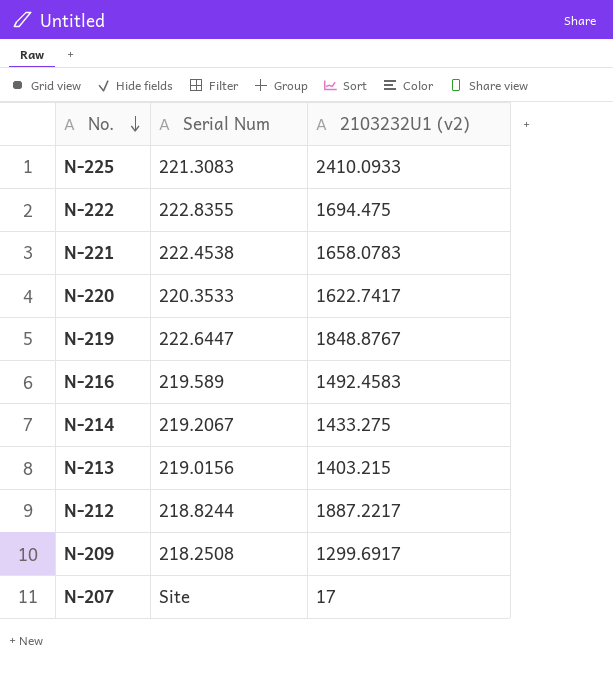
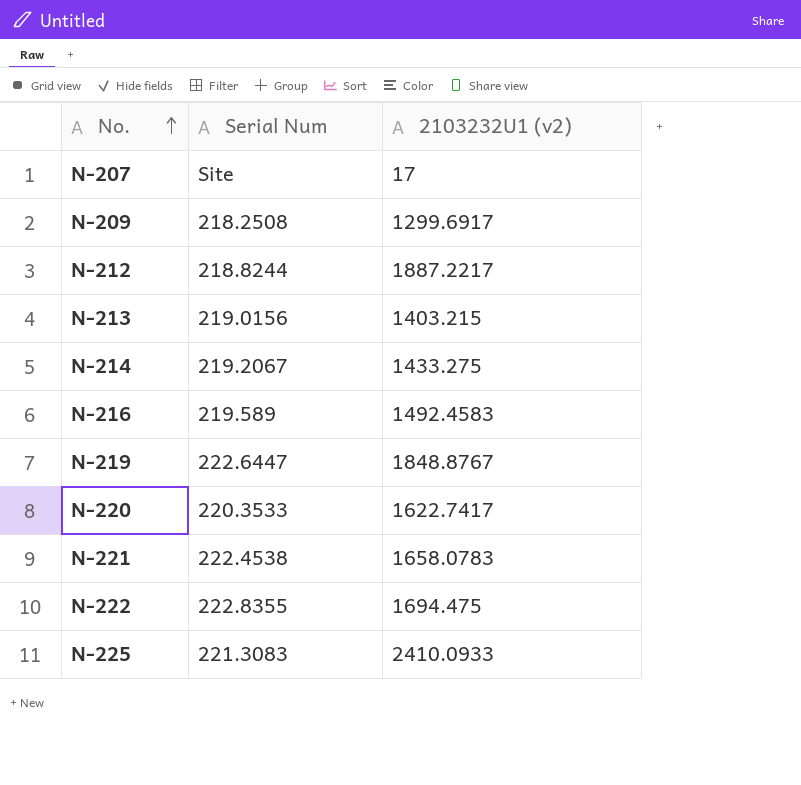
row order: No. descending -> No. ascending

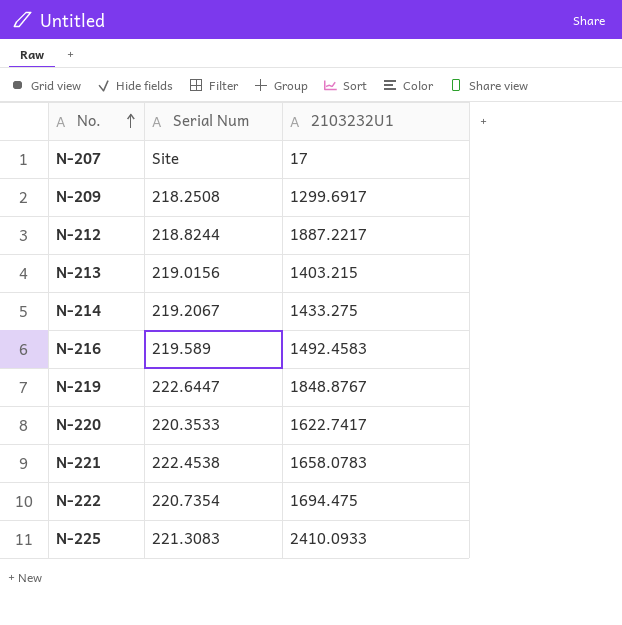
column name: 2103232U1 (v2) -> 2103232U1
N-222 | Serial Num: 222.8355 -> 220.7354

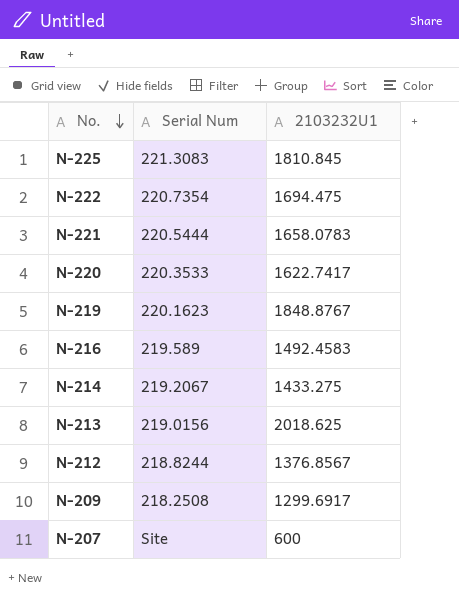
row order: No. ascending -> No. descending
N-225 | 2103232U1: 2410.0933 -> 1810.845
N-221 | Serial Num: 222.4538 -> 220.5444
N-219 | Serial Num: 222.6447 -> 220.1623
N-213 | 2103232U1: 1403.215 -> 2018.625
N-212 | 2103232U1: 1887.2217 -> 1376.8567
N-207 | 2103232U1: 17 -> 600

